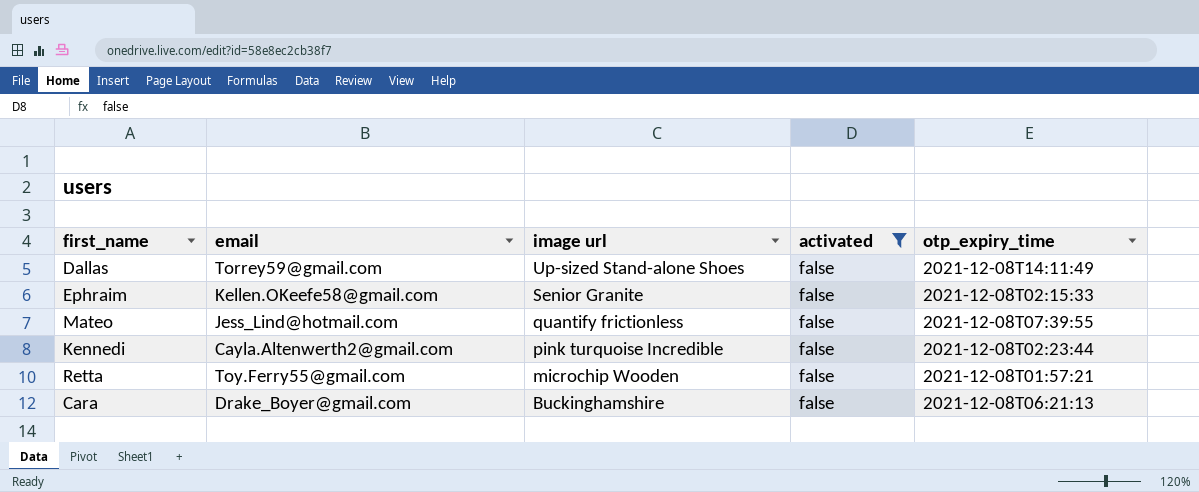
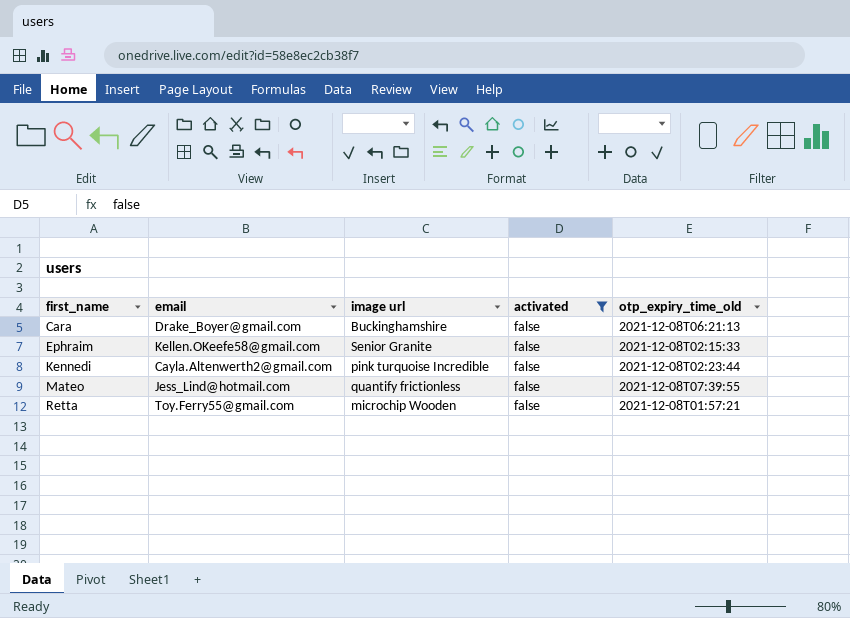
row order: image url descending -> first_name ascending
column name: otp_expiry_time -> otp_expiry_time_old
row Dallas: Torrey59@gmail.com | Up-sized Stand-alone Shoes | false | 2021-12-08T14:11:49 -> none

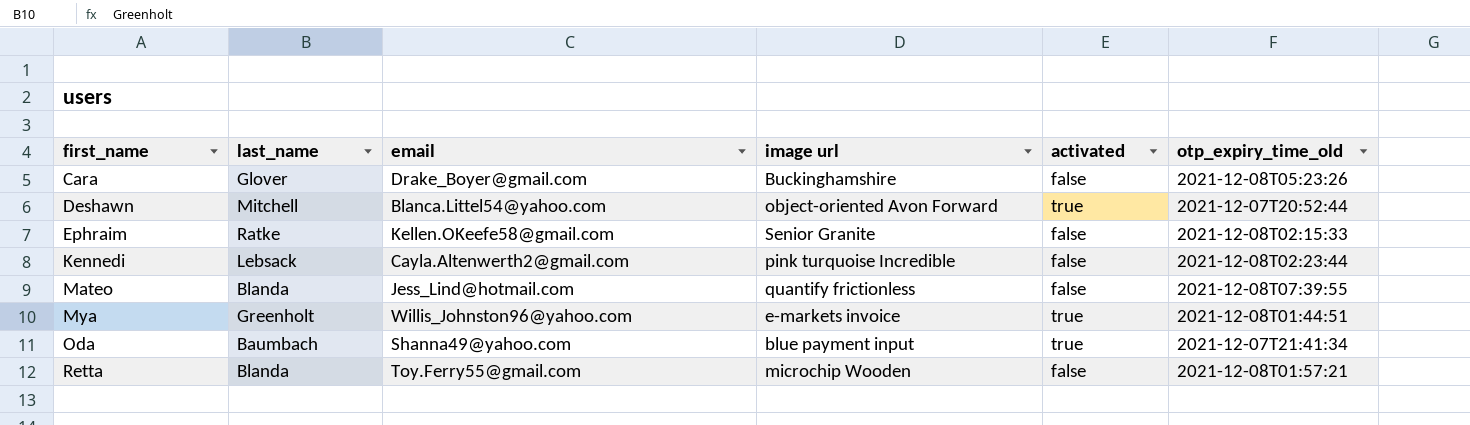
filter: activated = false -> none
column last_name | position: none -> 2
Cara | otp_expiry_time_old: 2021-12-08T06:21:13 -> 2021-12-08T05:23:26

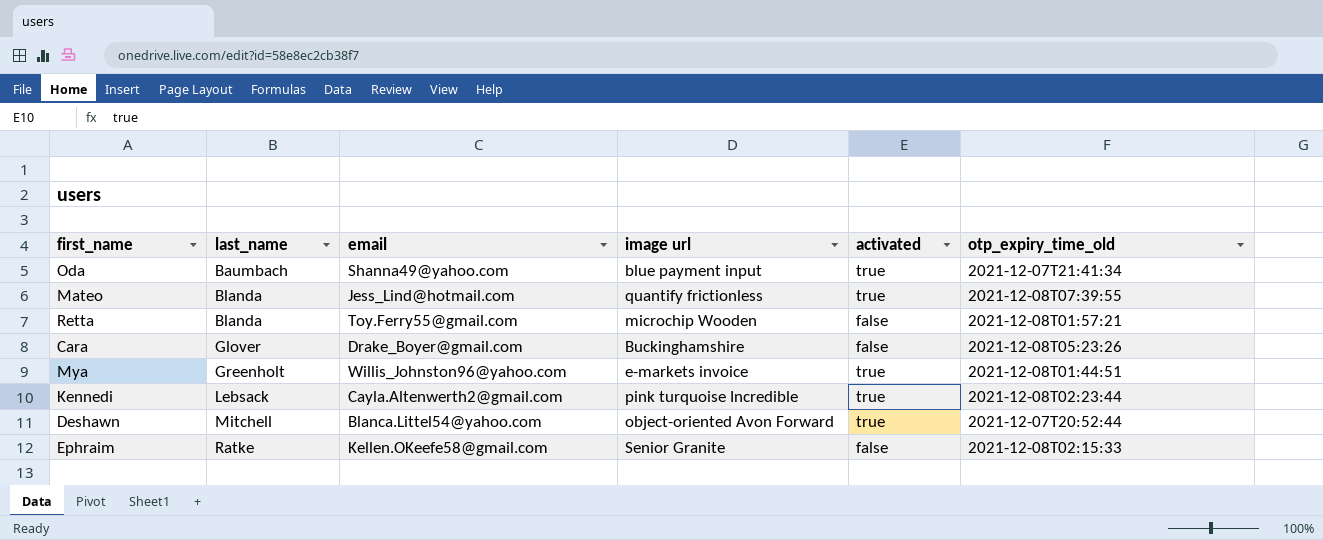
row order: first_name ascending -> last_name ascending
Mateo | activated: false -> true
Kennedi | activated: false -> true

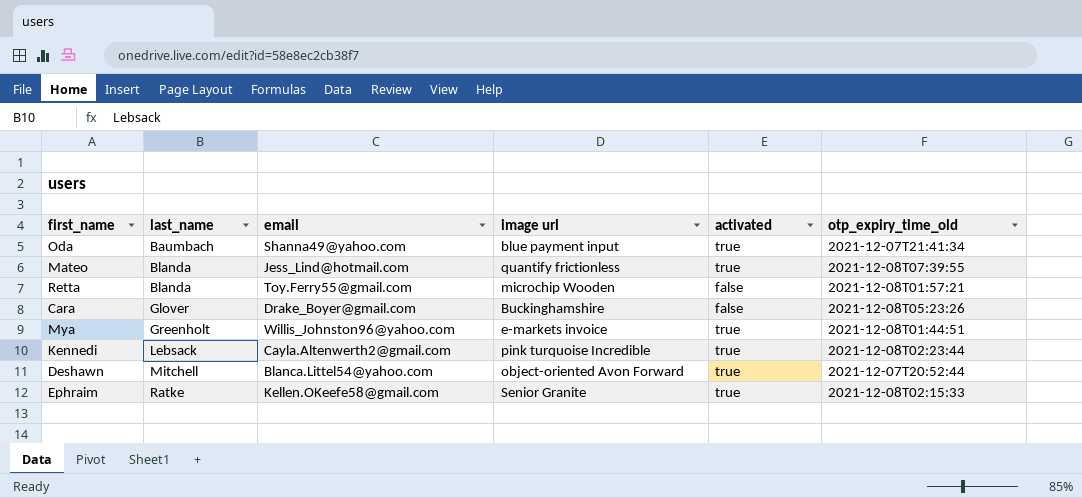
Ephraim | activated: false -> true

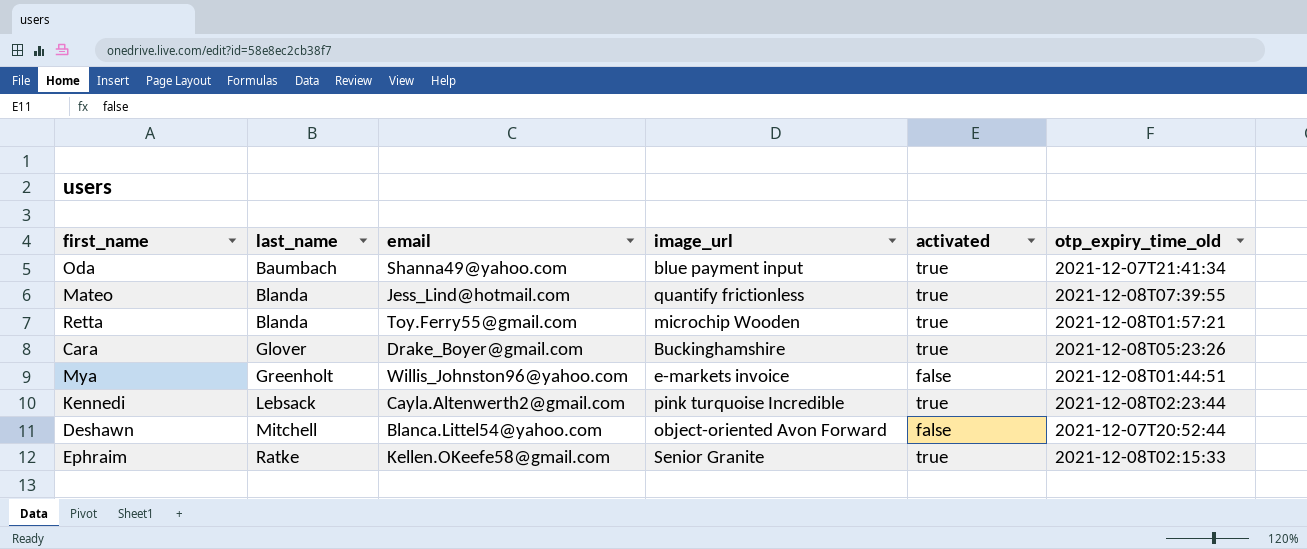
column name: image url -> image_url
Retta | activated: false -> true
Cara | activated: false -> true
Mya | activated: true -> false
Deshawn | activated: true -> false

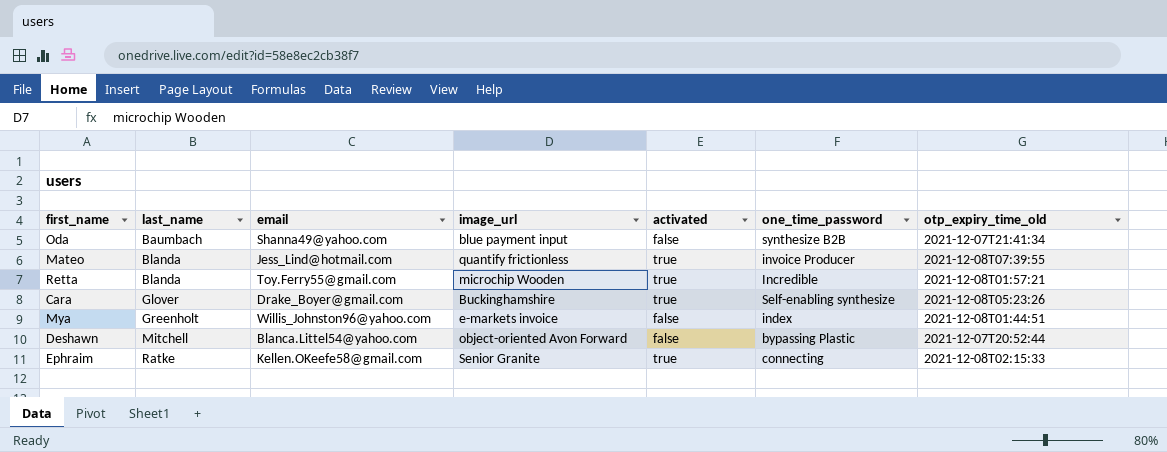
column one_time_password | position: none -> 6
row Kennedi: Lebsack | Cayla.Altenwerth2@gmail.com | pink turquoise Incredible | true | 2021-12-08T02:23:44 -> none
Oda | activated: true -> false

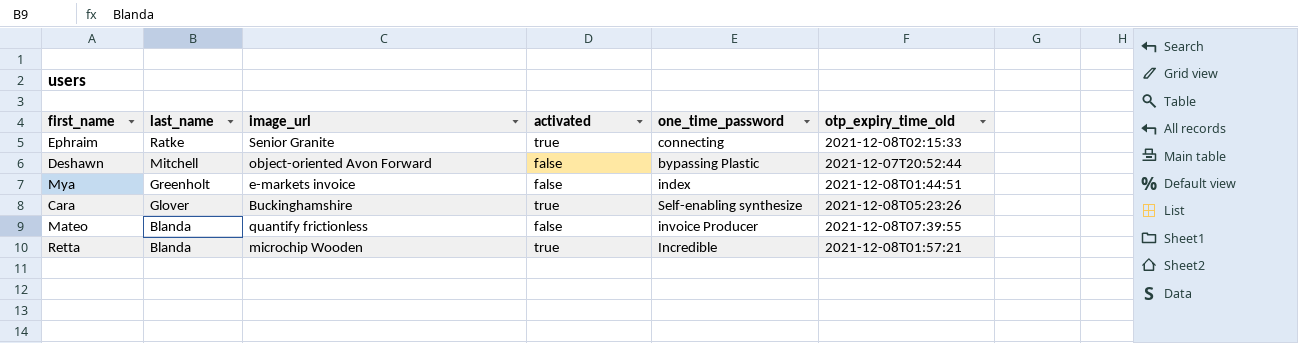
row order: last_name ascending -> last_name descending
column email | position: 3 -> none
row Oda: Baumbach | Shanna49@yahoo.com | blue payment input | false | synthesize B2B | 2021-12-07T21:41:34 -> none
Mateo | activated: true -> false

